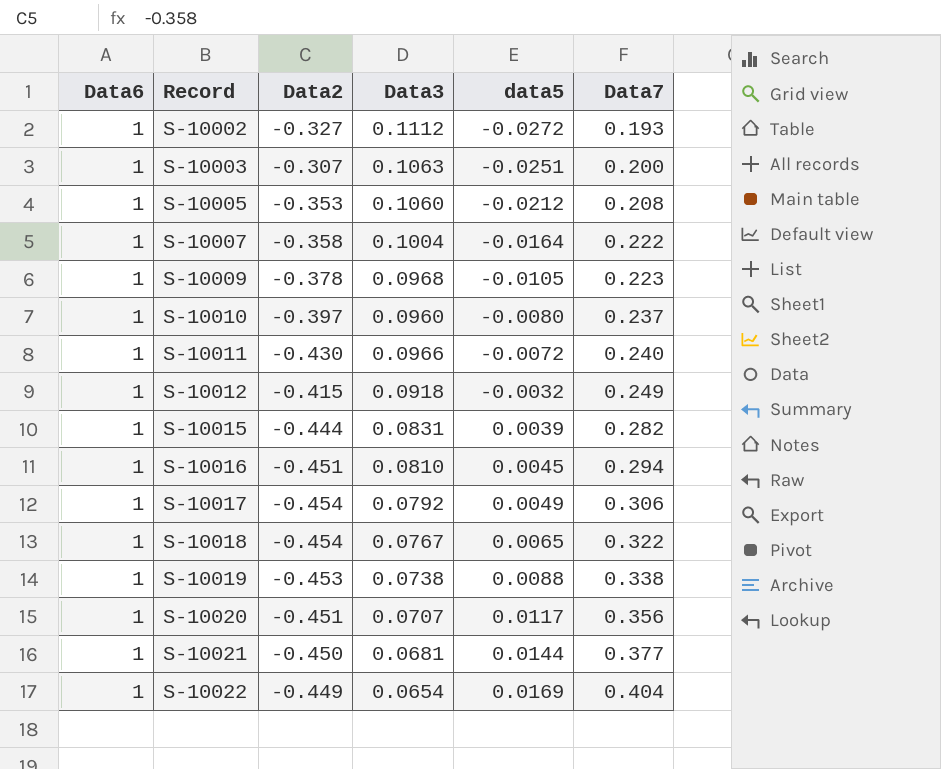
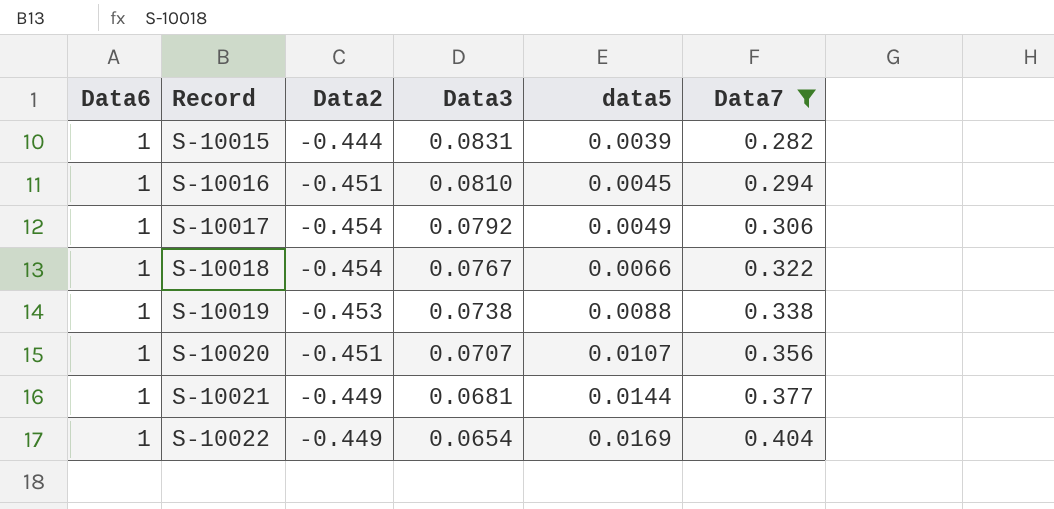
filter: none -> Data7 >= 0.282
S-10018 | data5: 0.0065 -> 0.0066
S-10020 | data5: 0.0117 -> 0.0107
S-10021 | Data2: -0.450 -> -0.449

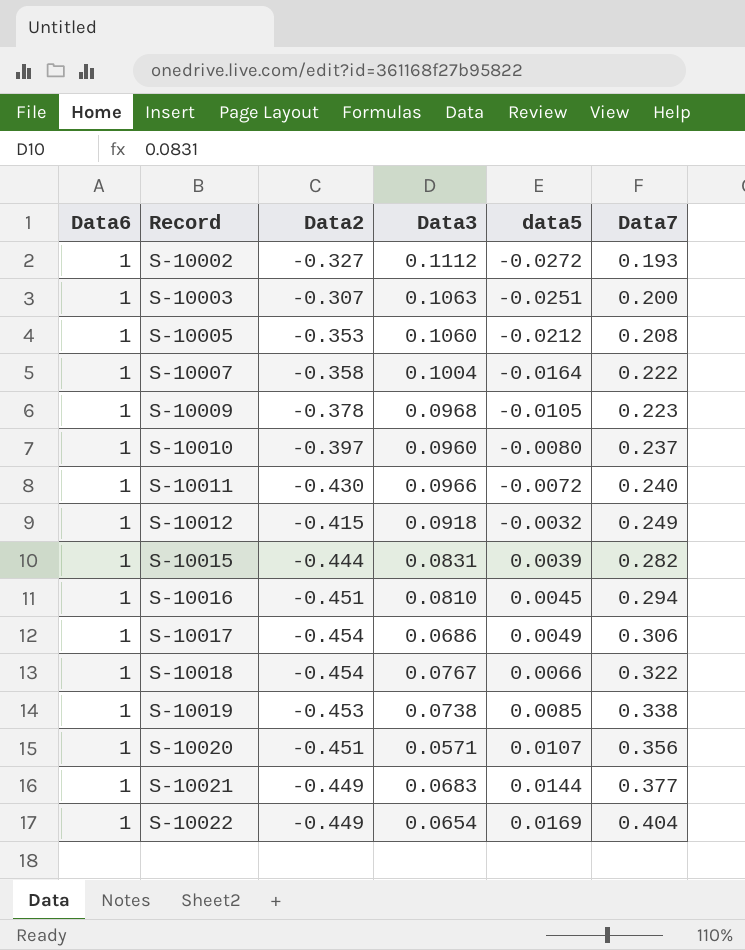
filter: Data7 >= 0.282 -> none
S-10017 | Data3: 0.0792 -> 0.0686
S-10019 | data5: 0.0088 -> 0.0085
S-10020 | Data3: 0.0707 -> 0.0571
S-10021 | Data3: 0.0681 -> 0.0683

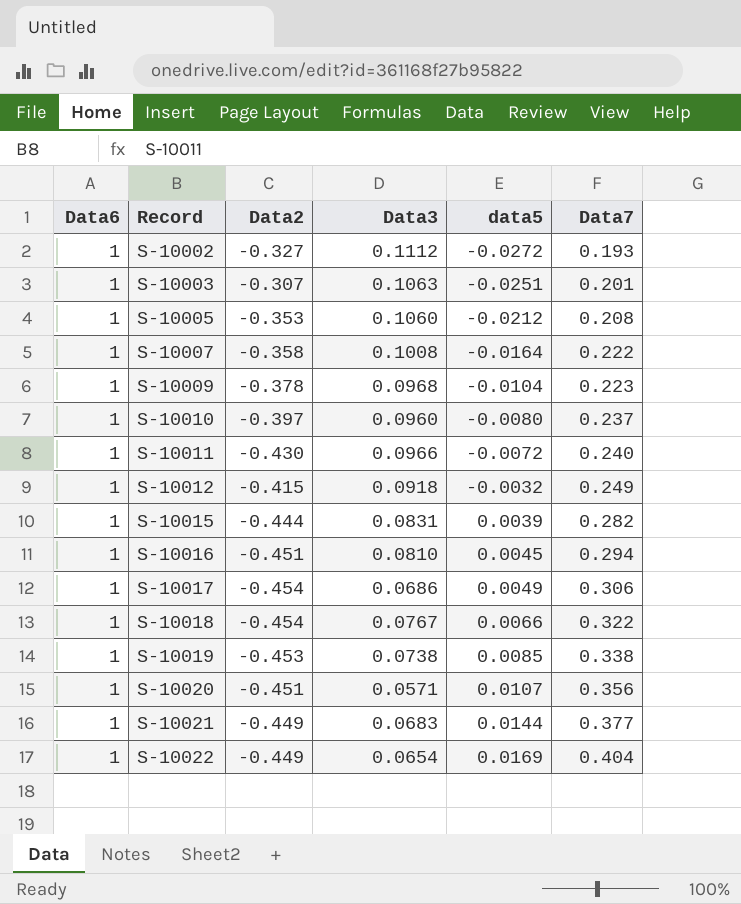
S-10003 | Data7: 0.200 -> 0.201
S-10007 | Data3: 0.1004 -> 0.1008
S-10009 | data5: -0.0105 -> -0.0104

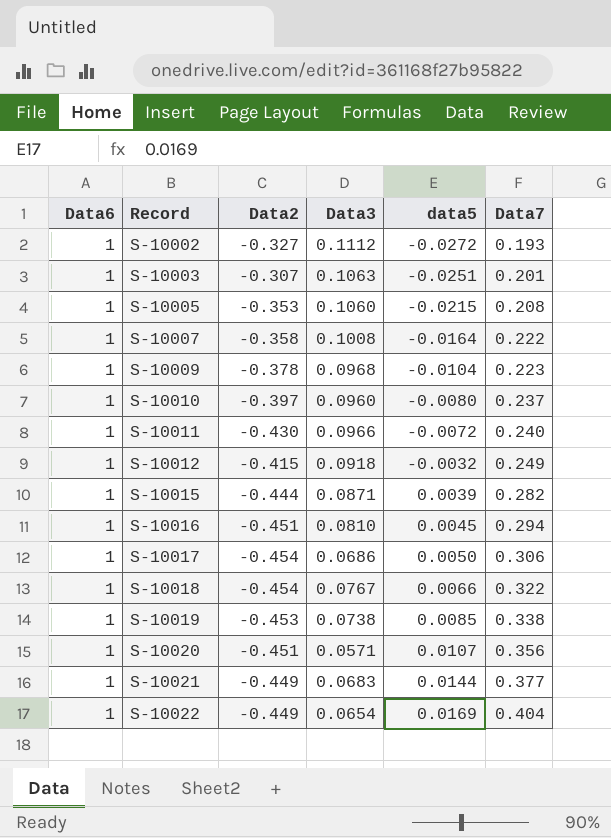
S-10005 | data5: -0.0212 -> -0.0215
S-10015 | Data3: 0.0831 -> 0.0871
S-10017 | data5: 0.0049 -> 0.0050

